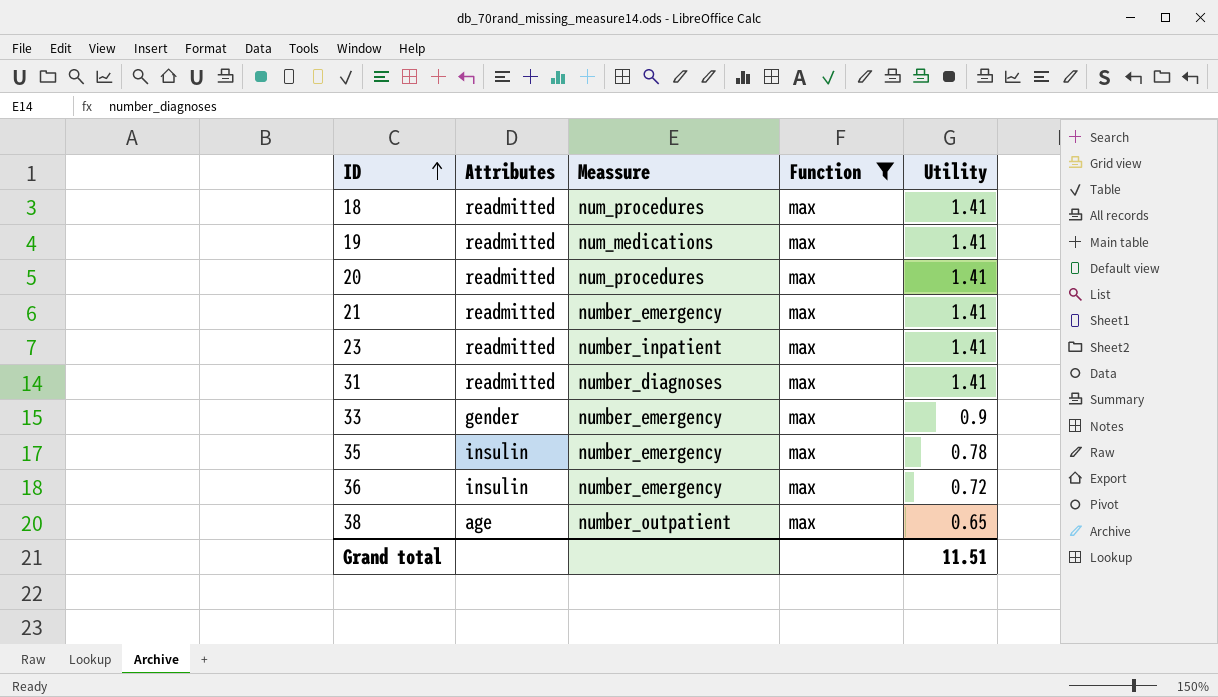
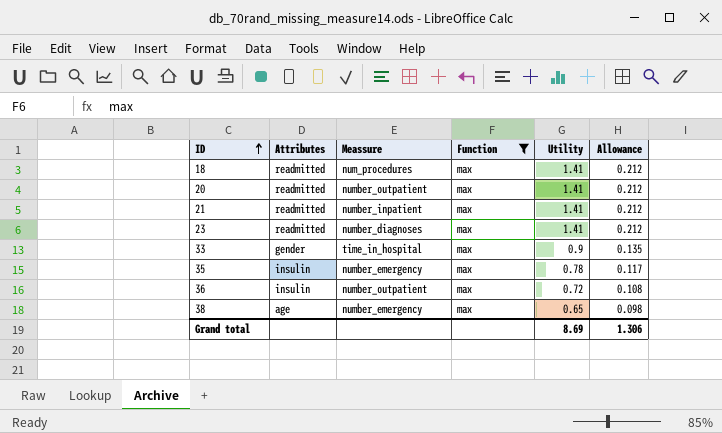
column Allowance | formula: none -> [Utility] * 0.15
row 19: readmitted | num_medications | max | 1.41 -> none
row 31: readmitted | number_diagnoses | max | 1.41 -> none
20 | Meassure: num_procedures -> number_outpatient
21 | Meassure: number_emergency -> number_inpatient
23 | Meassure: number_inpatient -> number_diagnoses
33 | Meassure: number_emergency -> time_in_hospital
36 | Meassure: number_emergency -> number_outpatient
38 | Meassure: number_outpatient -> number_emergency
Grand total | Utility: 11.51 -> 8.69

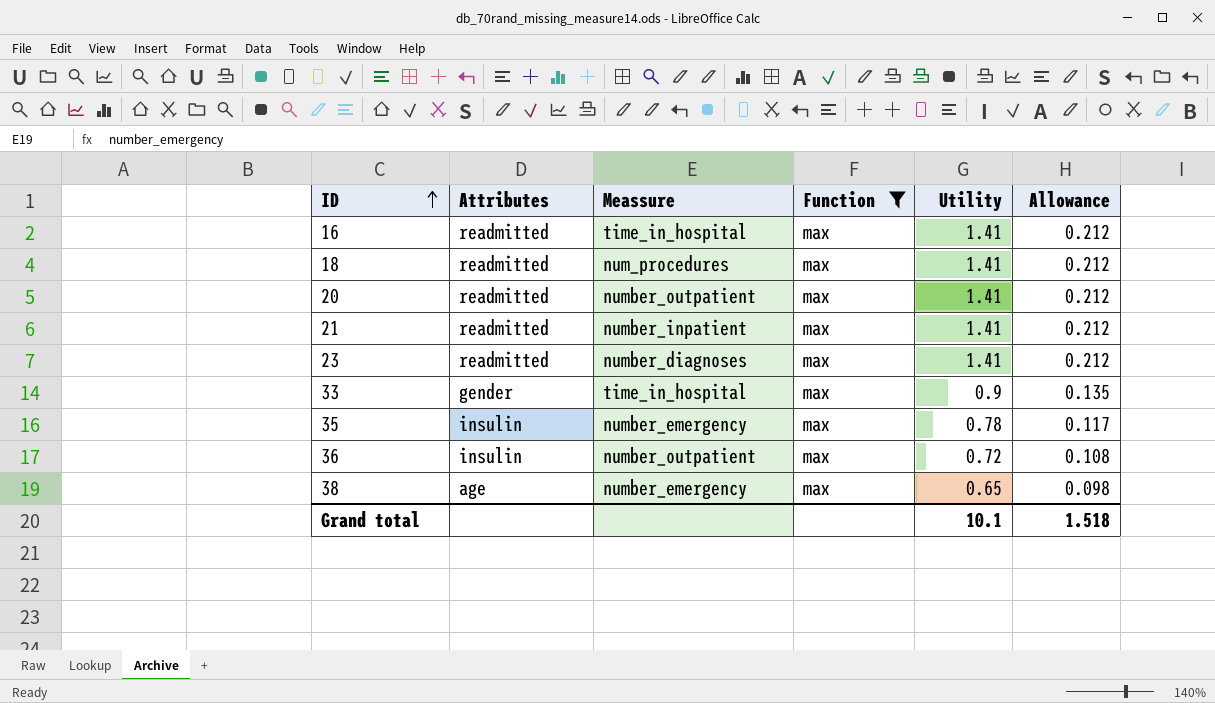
row 16: none -> readmitted | time_in_hospital | max | 1.41 | 0.212
Grand total | Utility: 8.69 -> 10.1
Grand total | Allowance: 1.306 -> 1.518

